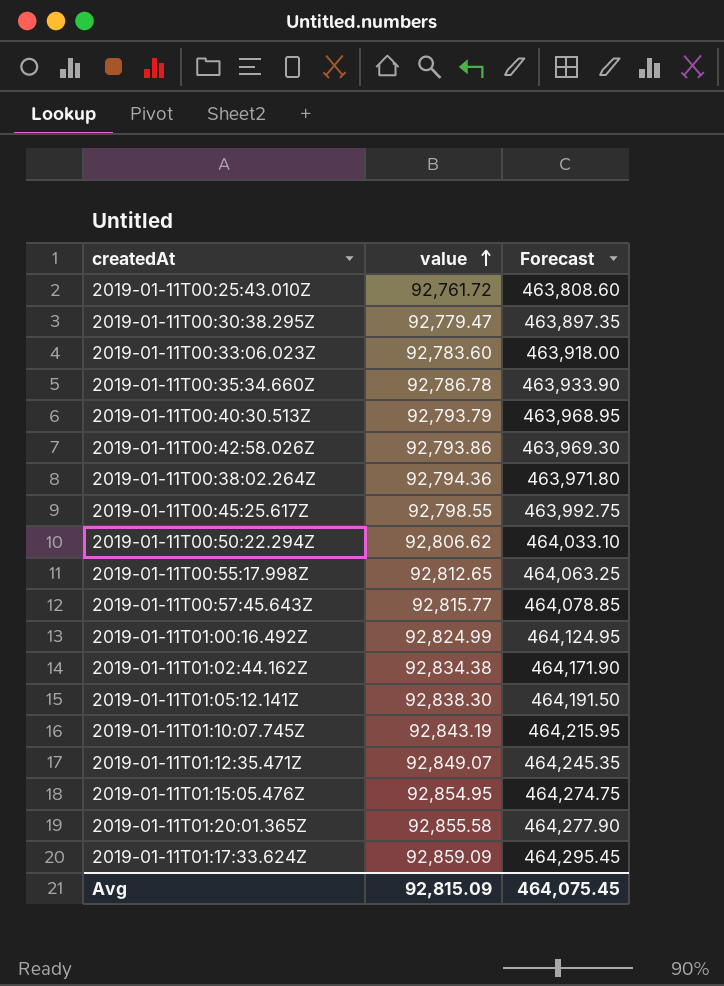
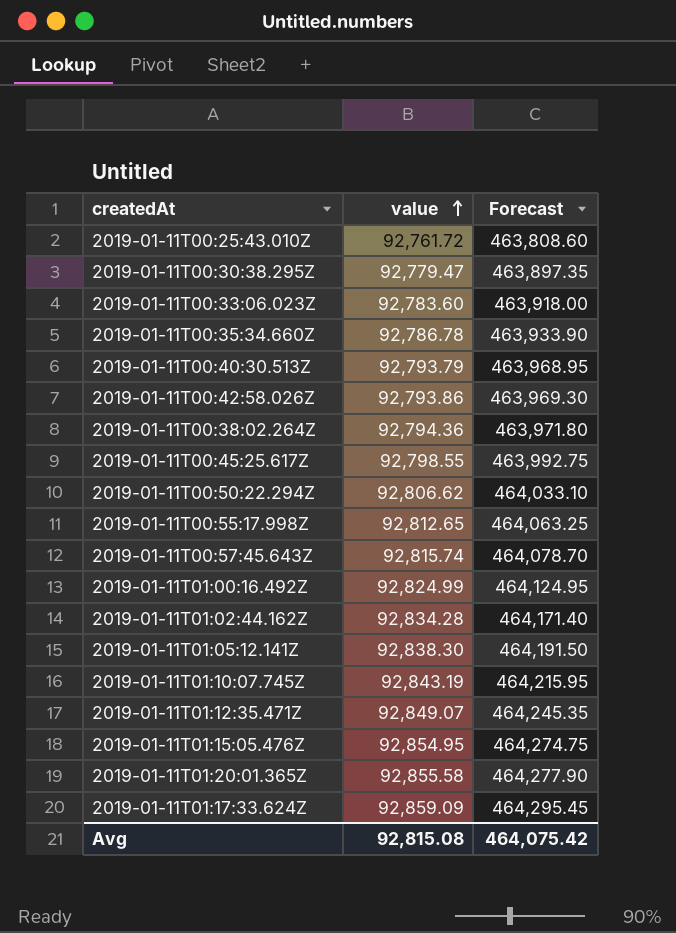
2019-01-11T00:57:45.643Z | value: 92,815.77 -> 92,815.74
2019-01-11T00:57:45.643Z | Forecast: 464,078.85 -> 464,078.70
2019-01-11T01:02:44.162Z | value: 92,834.38 -> 92,834.28
2019-01-11T01:02:44.162Z | Forecast: 464,171.90 -> 464,171.40
Avg | value: 92,815.09 -> 92,815.08
Avg | Forecast: 464,075.45 -> 464,075.42

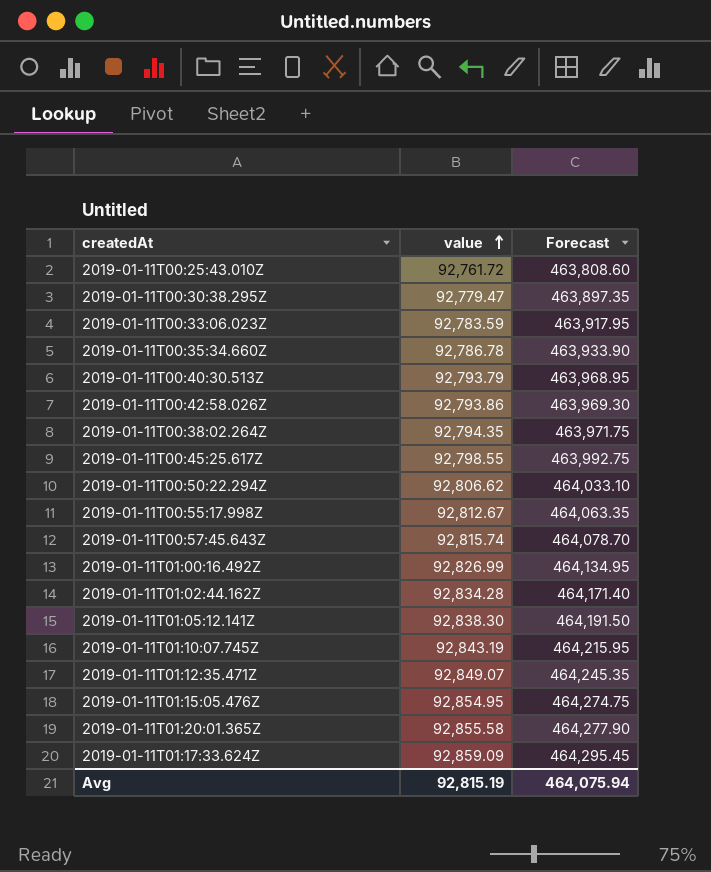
2019-01-11T00:33:06.023Z | value: 92,783.60 -> 92,783.59
2019-01-11T00:33:06.023Z | Forecast: 463,918.00 -> 463,917.95
2019-01-11T00:38:02.264Z | value: 92,794.36 -> 92,794.35
2019-01-11T00:38:02.264Z | Forecast: 463,971.80 -> 463,971.75
2019-01-11T00:55:17.998Z | value: 92,812.65 -> 92,812.67
2019-01-11T00:55:17.998Z | Forecast: 464,063.25 -> 464,063.35
2019-01-11T01:00:16.492Z | value: 92,824.99 -> 92,826.99
2019-01-11T01:00:16.492Z | Forecast: 464,124.95 -> 464,134.95
Avg | value: 92,815.08 -> 92,815.19
Avg | Forecast: 464,075.42 -> 464,075.94

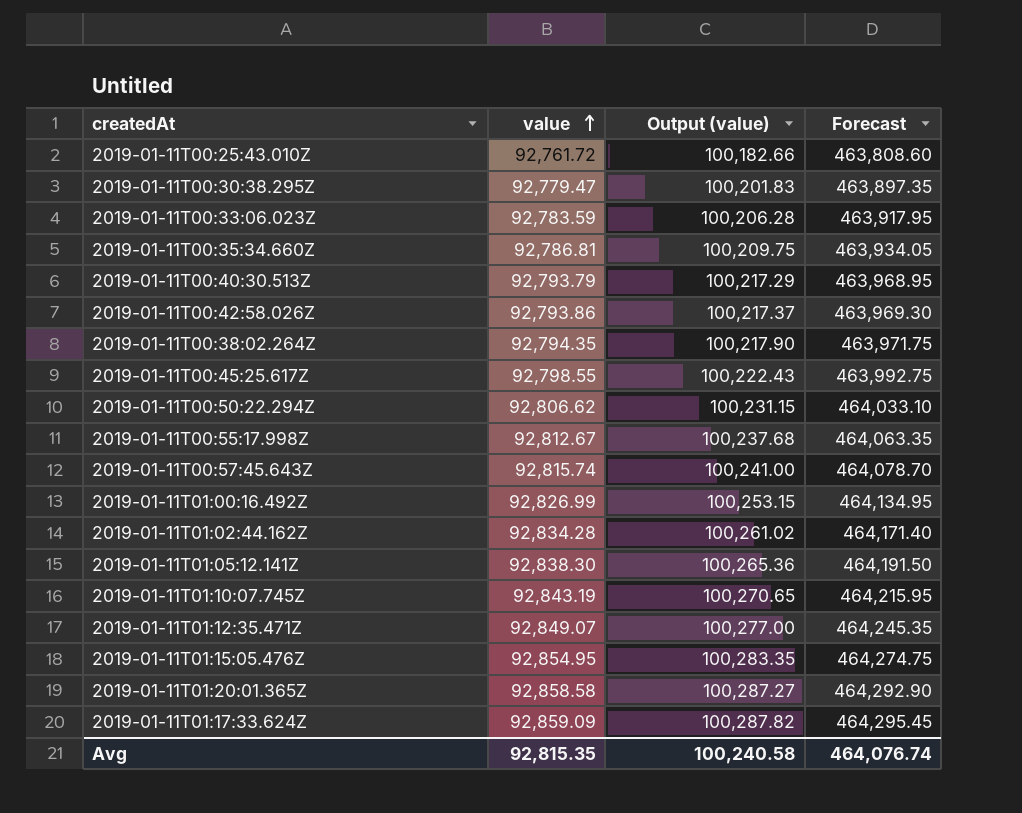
column Output (value) | formula: none -> [value] * 1.08
2019-01-11T00:35:34.660Z | value: 92,786.78 -> 92,786.81
2019-01-11T00:35:34.660Z | Forecast: 463,933.90 -> 463,934.05
2019-01-11T01:20:01.365Z | value: 92,855.58 -> 92,858.58
2019-01-11T01:20:01.365Z | Forecast: 464,277.90 -> 464,292.90
Avg | value: 92,815.19 -> 92,815.35
Avg | Forecast: 464,075.94 -> 464,076.74

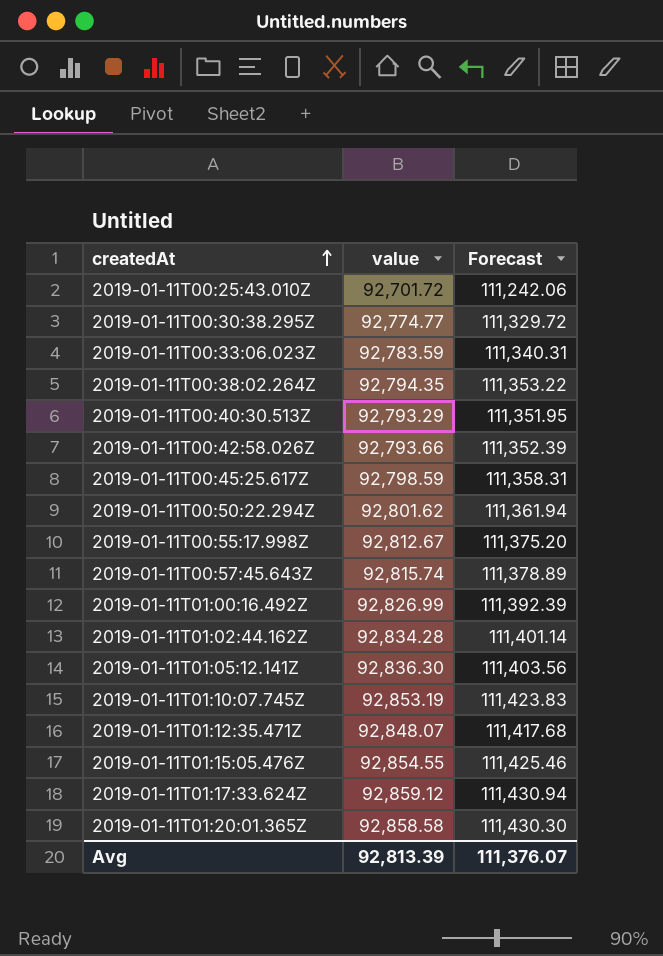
row order: value ascending -> createdAt ascending
column Output (value) | formula: [value] * 1.08 -> none
column Forecast | formula: [value] * 5 -> [value] * 1.2
row 2019-01-11T00:35:34.660Z: 92,786.81 | 100,209.75 | 463,934.05 -> none
2019-01-11T00:25:43.010Z | value: 92,761.72 -> 92,701.72
2019-01-11T00:30:38.295Z | value: 92,779.47 -> 92,774.77
2019-01-11T00:40:30.513Z | value: 92,793.79 -> 92,793.29
2019-01-11T00:42:58.026Z | value: 92,793.86 -> 92,793.66
2019-01-11T00:45:25.617Z | value: 92,798.55 -> 92,798.59
2019-01-11T00:50:22.294Z | value: 92,806.62 -> 92,801.62
2019-01-11T01:05:12.141Z | value: 92,838.30 -> 92,836.30
2019-01-11T01:10:07.745Z | value: 92,843.19 -> 92,853.19
2019-01-11T01:12:35.471Z | value: 92,849.07 -> 92,848.07
2019-01-11T01:15:05.476Z | value: 92,854.95 -> 92,854.55
2019-01-11T01:17:33.624Z | value: 92,859.09 -> 92,859.12
Avg | value: 92,815.35 -> 92,813.39
Avg | Forecast: 464,076.74 -> 111,376.07

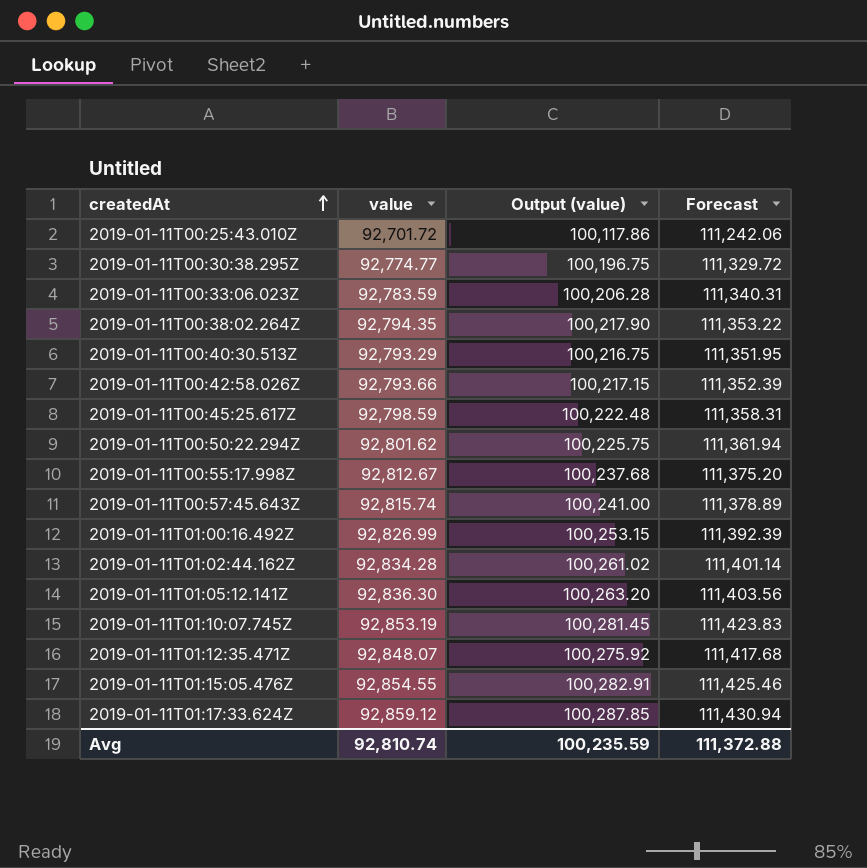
column Output (value) | formula: none -> [value] * 1.08
row 2019-01-11T01:20:01.365Z: 92,858.58 | 111,430.30 -> none
Avg | value: 92,813.39 -> 92,810.74
Avg | Forecast: 111,376.07 -> 111,372.88

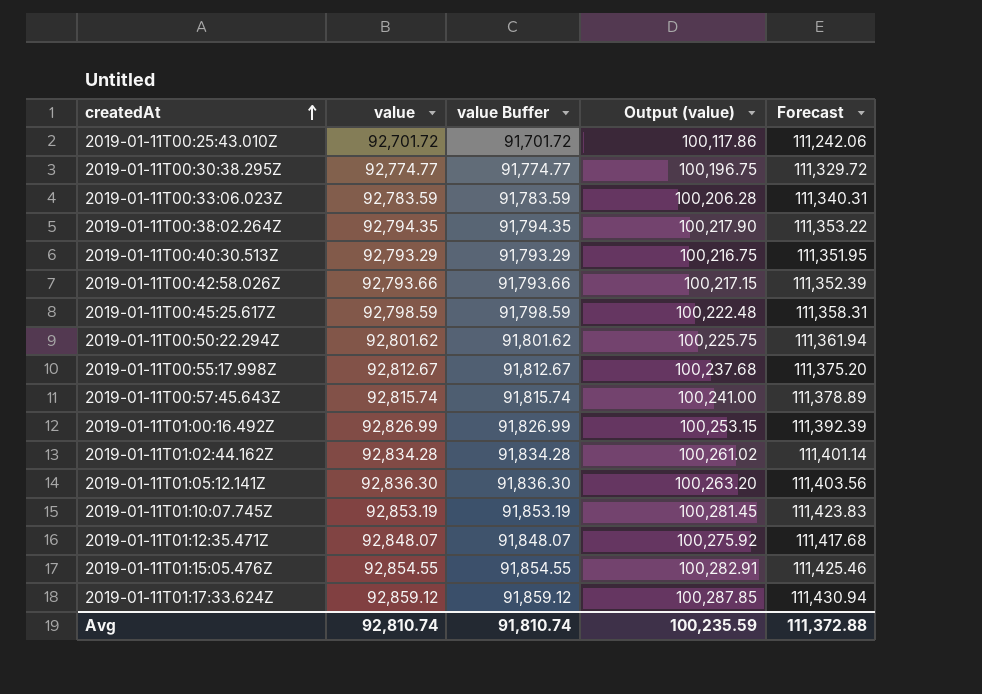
column value Buffer | formula: none -> [value] - 1000

